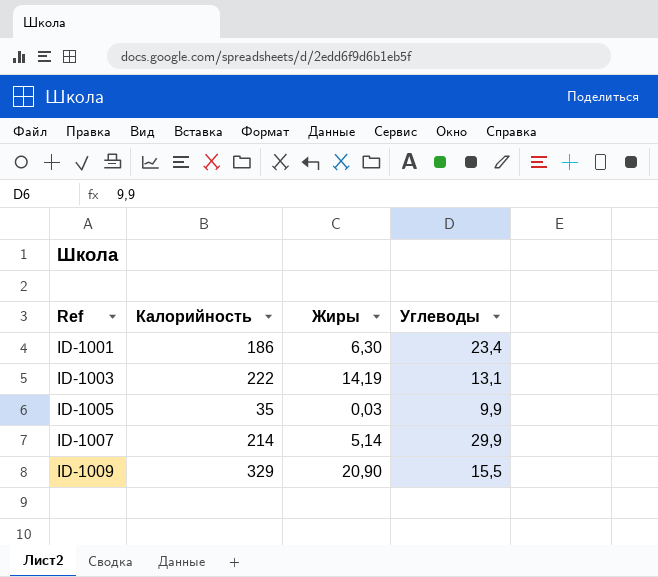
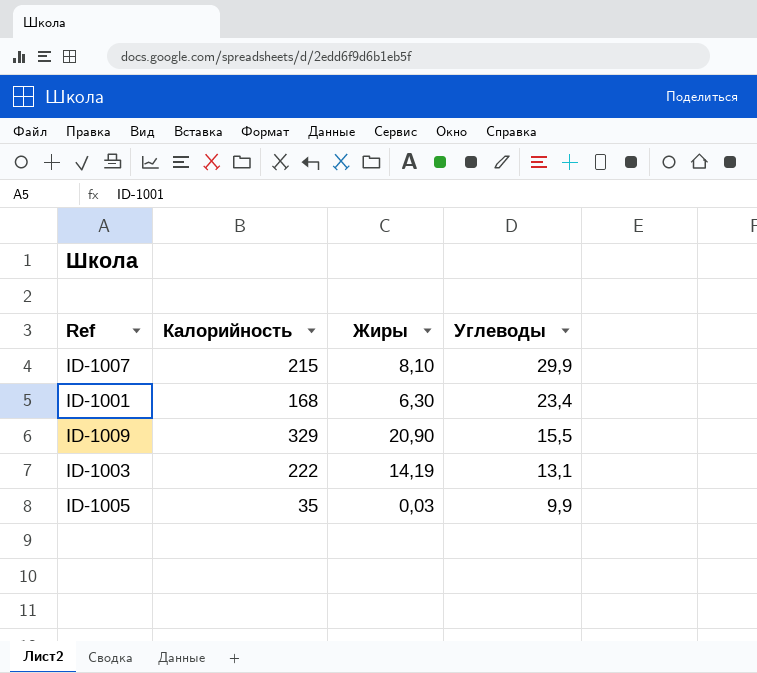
row order: Ref ascending -> Углеводы descending
ID-1007 | Калорийность: 214 -> 215
ID-1007 | Жиры: 5,14 -> 8,10
ID-1001 | Калорийность: 186 -> 168

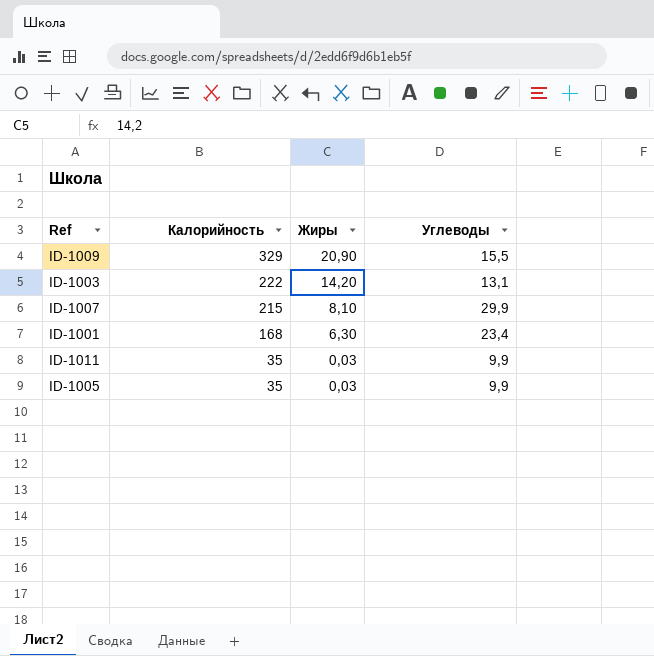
row order: Углеводы descending -> Калорийность descending
ID-1003 | Жиры: 14,19 -> 14,20
row ID-1011: none -> 35 | 0,03 | 9,9

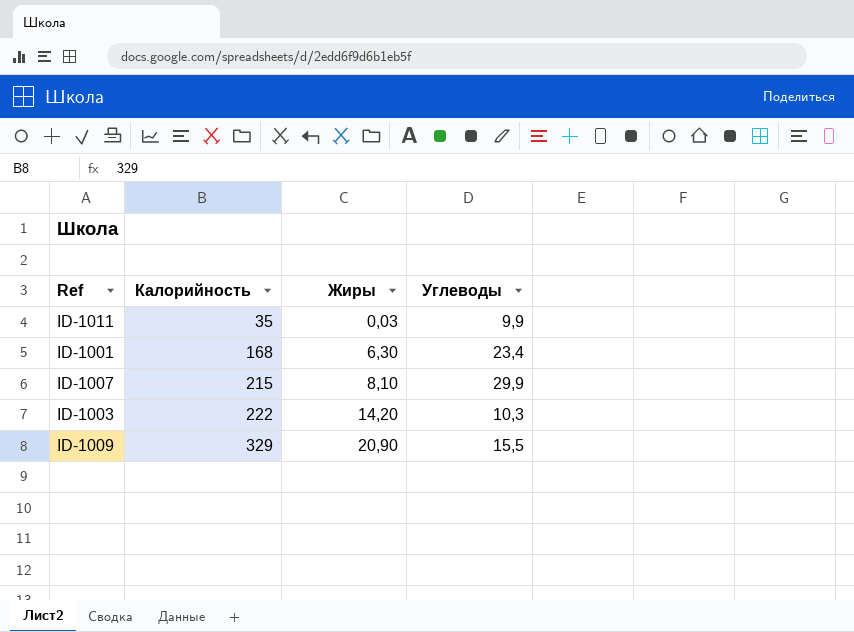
row order: Калорийность descending -> Калорийность ascending
row ID-1005: 35 | 0,03 | 9,9 -> none
ID-1003 | Углеводы: 13,1 -> 10,3

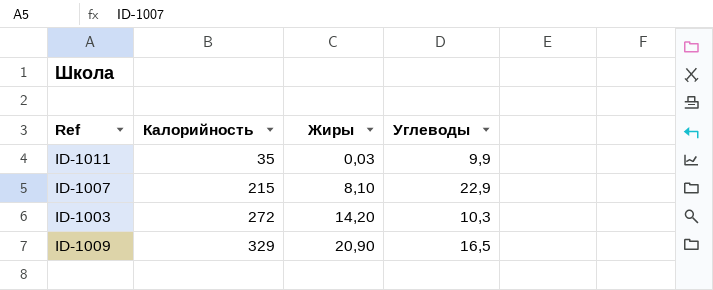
row ID-1001: 168 | 6,30 | 23,4 -> none
ID-1007 | Углеводы: 29,9 -> 22,9
ID-1003 | Калорийность: 222 -> 272
ID-1009 | Углеводы: 15,5 -> 16,5

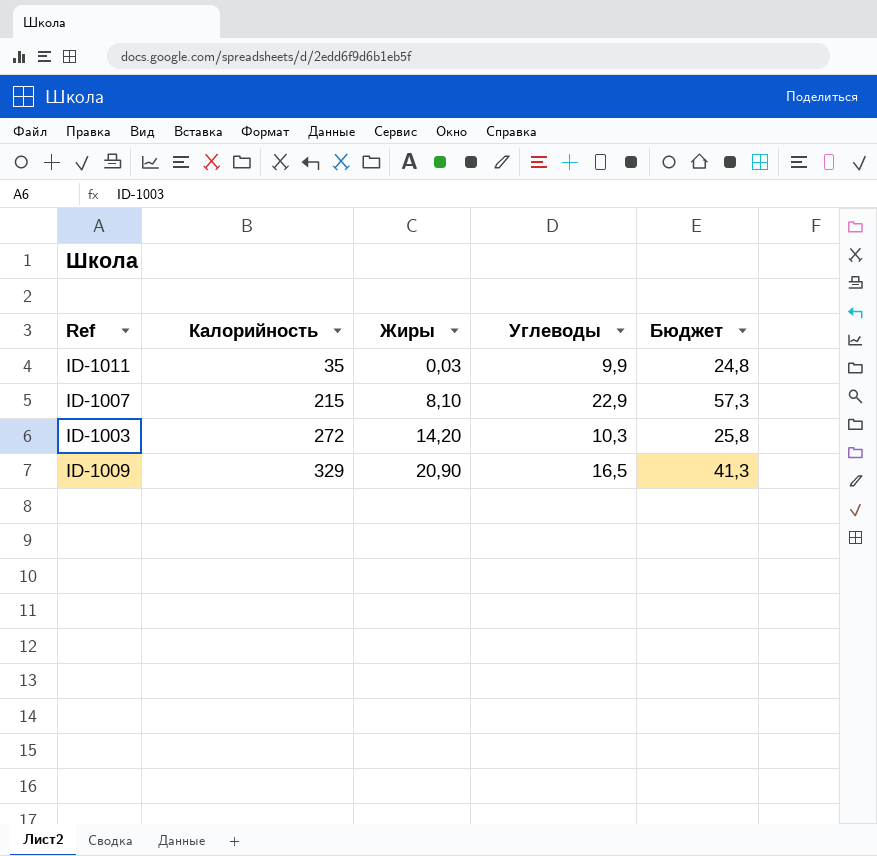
column Бюджет | formula: none -> [Углеводы] * 2,5

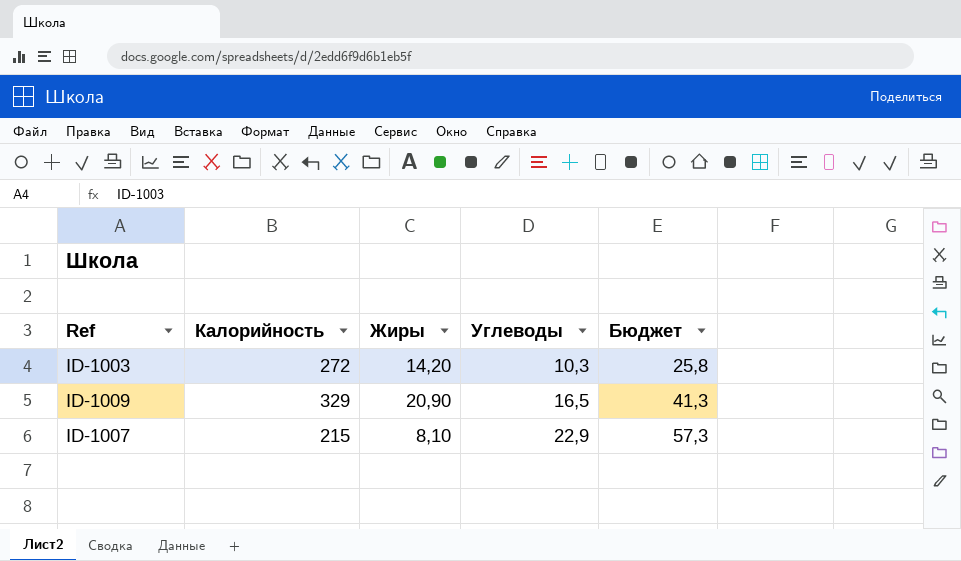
row order: Калорийность ascending -> Углеводы ascending
row ID-1011: 35 | 0,03 | 9,9 | 24,8 -> none

